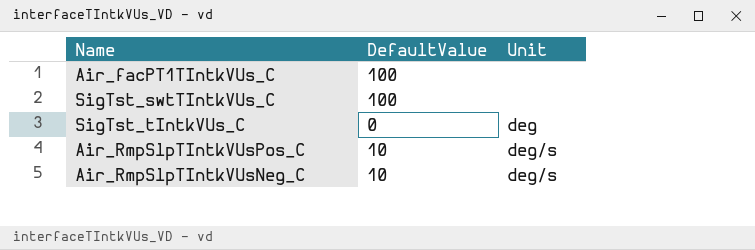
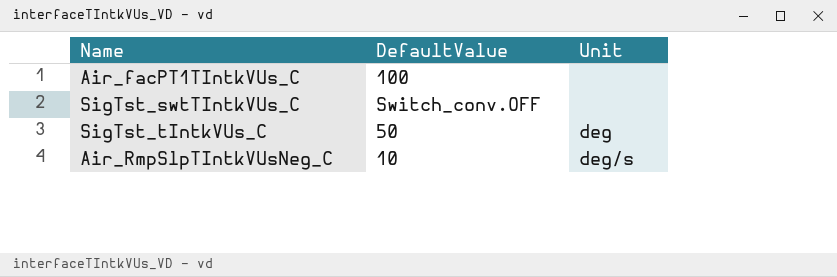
row Air_RmpSlpTIntkVUsPos_C: 10 | deg/s -> none
SigTst_swtTIntkVUs_C | DefaultValue: 100 -> Switch_conv.OFF
SigTst_tIntkVUs_C | DefaultValue: 0 -> 50

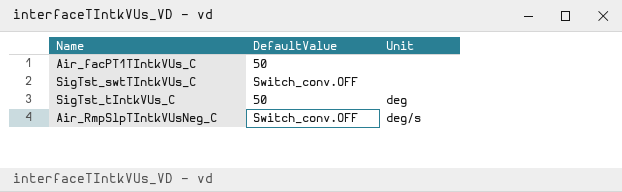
Air_facPT1TIntkVUs_C | DefaultValue: 100 -> 50
Air_RmpSlpTIntkVUsNeg_C | DefaultValue: 10 -> Switch_conv.OFF

